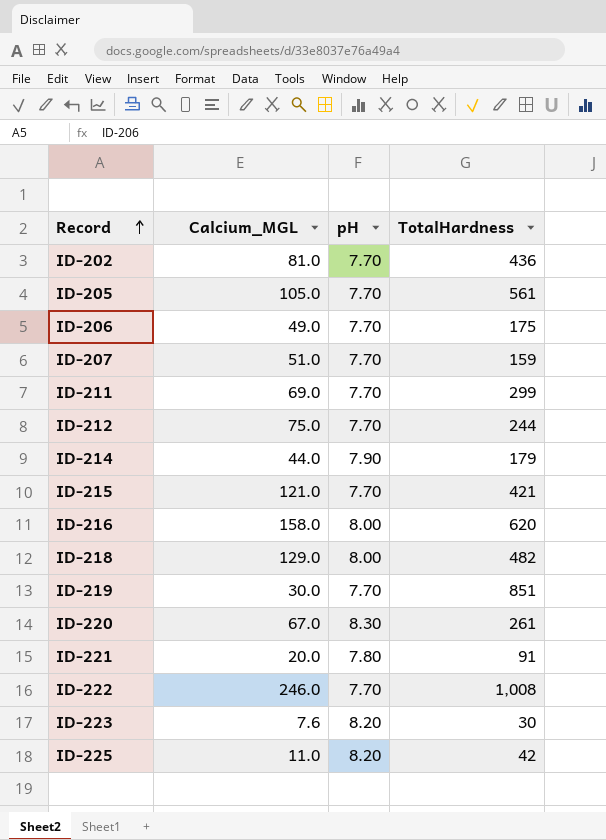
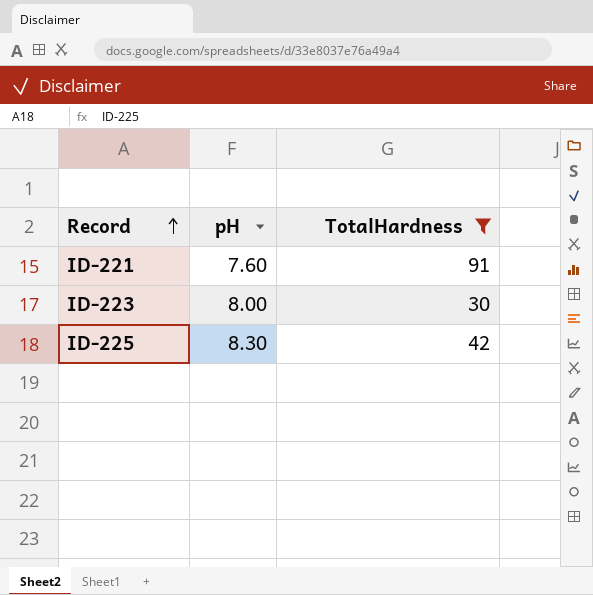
filter: none -> TotalHardness <= 91
column Calcium_MGL | position: 2 -> none
ID-221 | pH: 7.80 -> 7.60
ID-223 | pH: 8.20 -> 8.00
ID-225 | pH: 8.20 -> 8.30

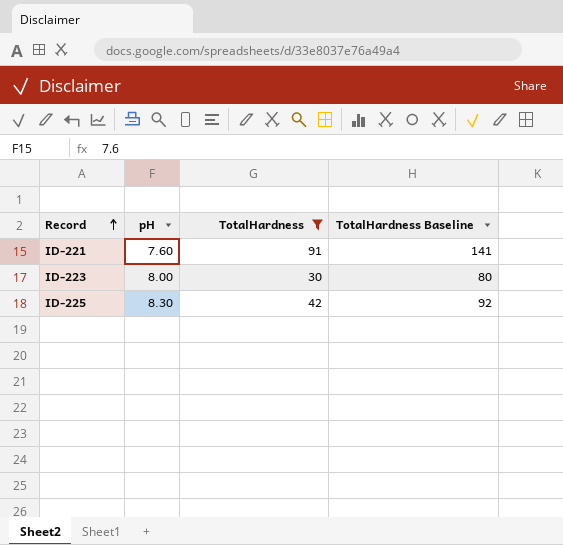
column TotalHardness Baseline | formula: none -> [TotalHardness] + 50

